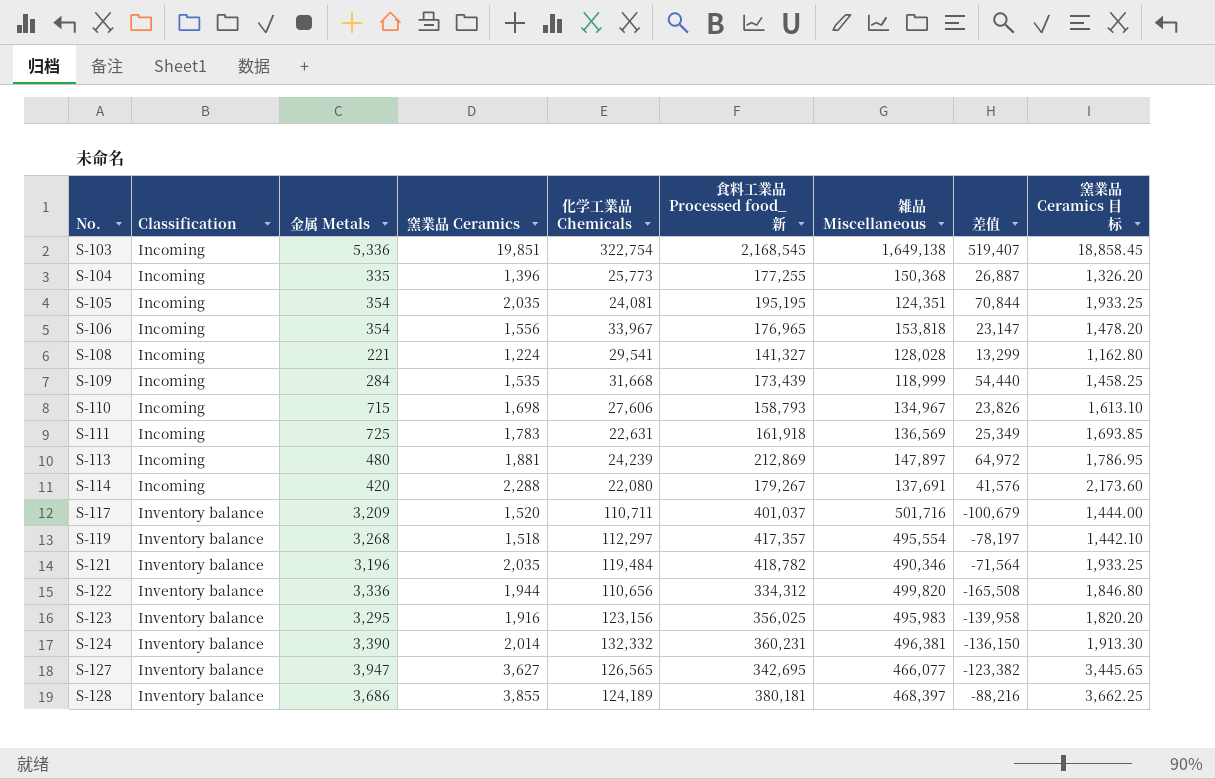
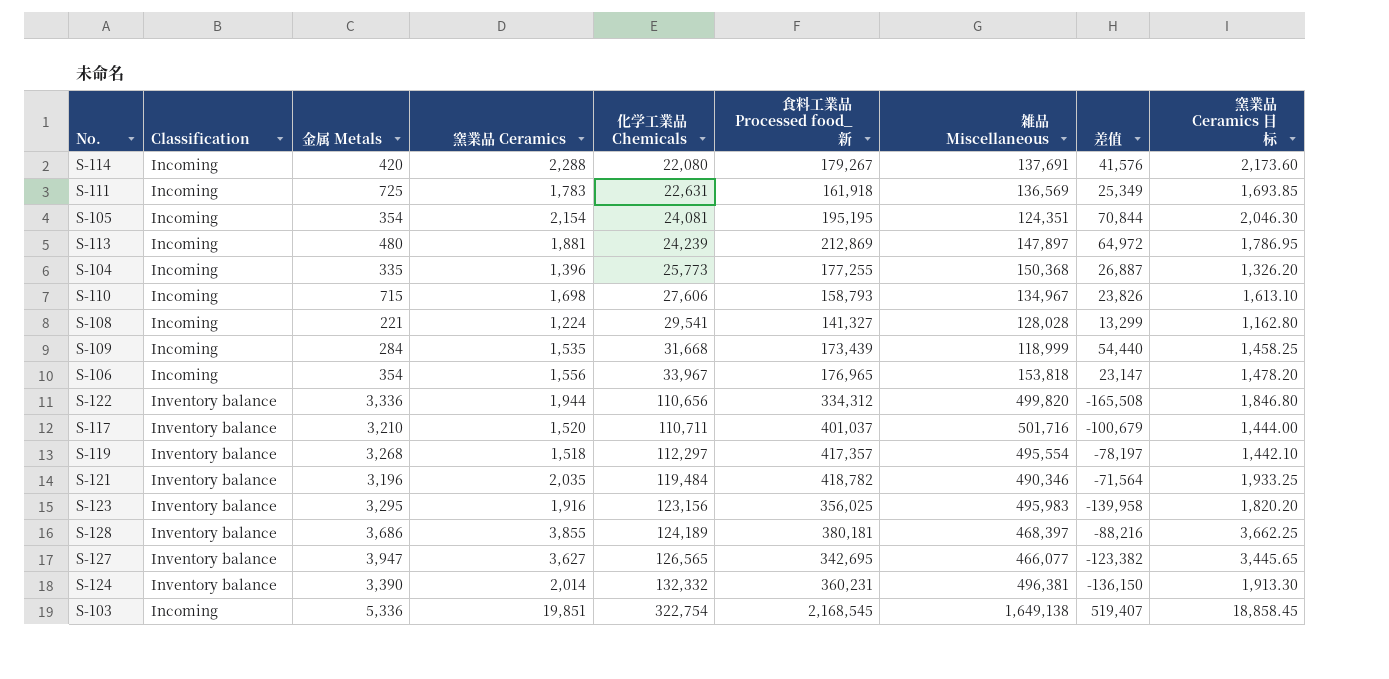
row order: No. ascending -> 化学工業品 Chemicals ascending
S-105 | 窯業品 Ceramics: 2,035 -> 2,154
S-105 | 窯業品 Ceramics 目标: 1,933.25 -> 2,046.30
S-117 | 金属 Metals: 3,209 -> 3,210

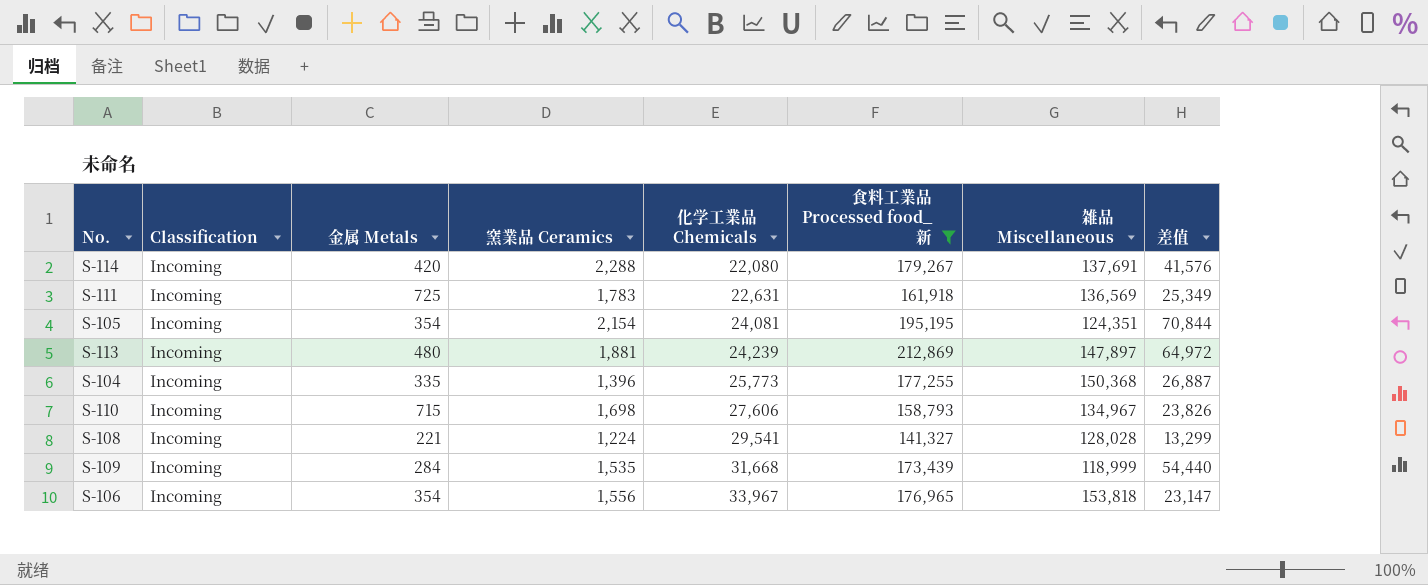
filter: none -> 食料工業品 Processed food_新 <= 212,869
column 窯業品 Ceramics 目标 | formula: [窯業品 Ceramics] * 0.95 -> none

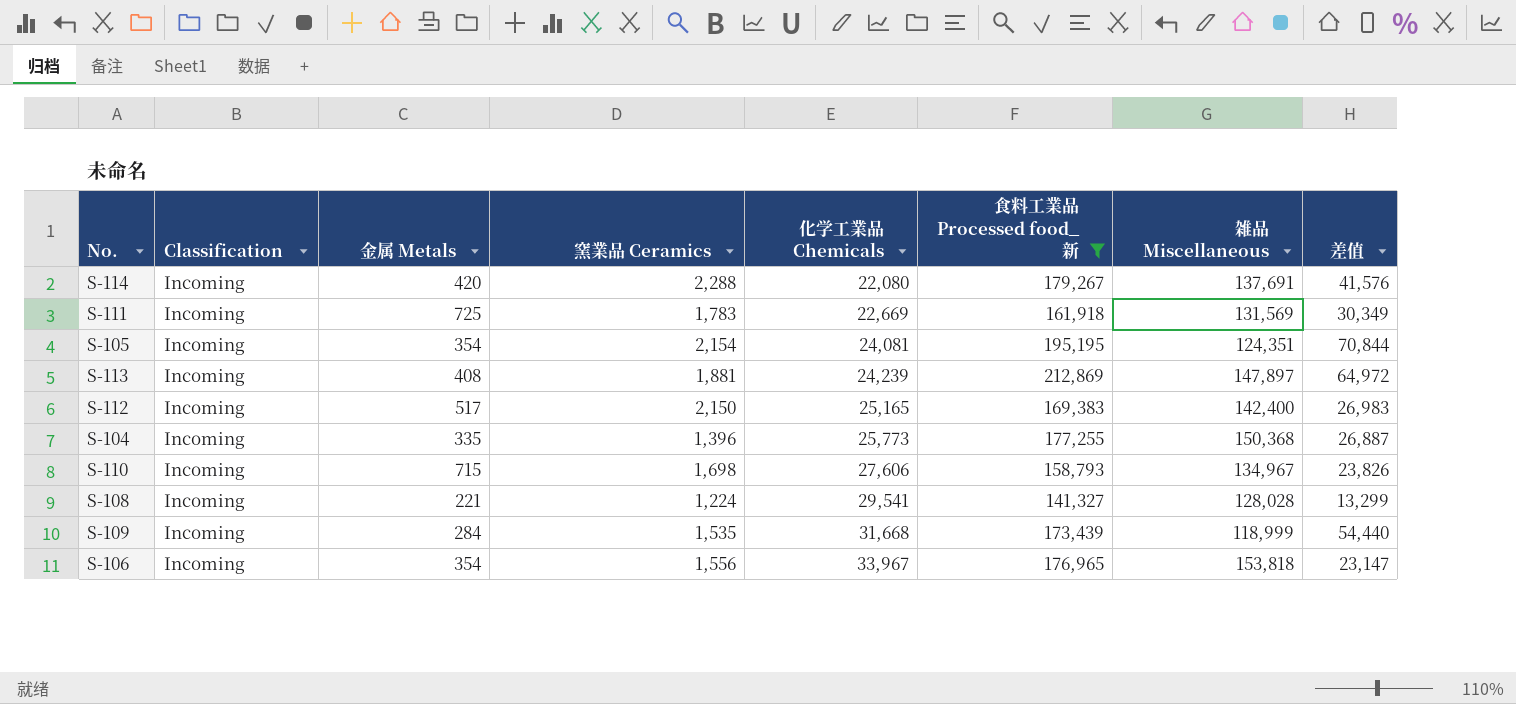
S-111 | 化学工業品 Chemicals: 22,631 -> 22,669
S-111 | 雑品 Miscellaneous: 136,569 -> 131,569
S-111 | 差值: 25,349 -> 30,349
S-113 | 金属 Metals: 480 -> 408
row S-112: none -> Incoming | 517 | 2,150 | 25,165 | 169,383 | 142,400 | 26,983

